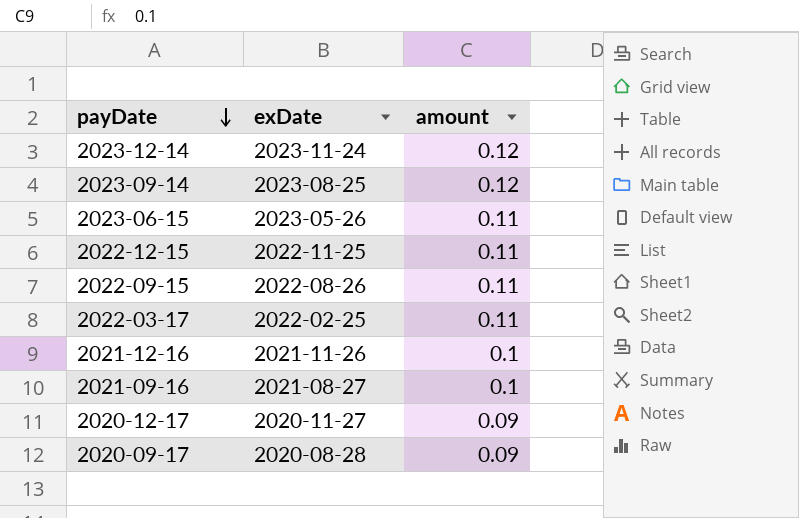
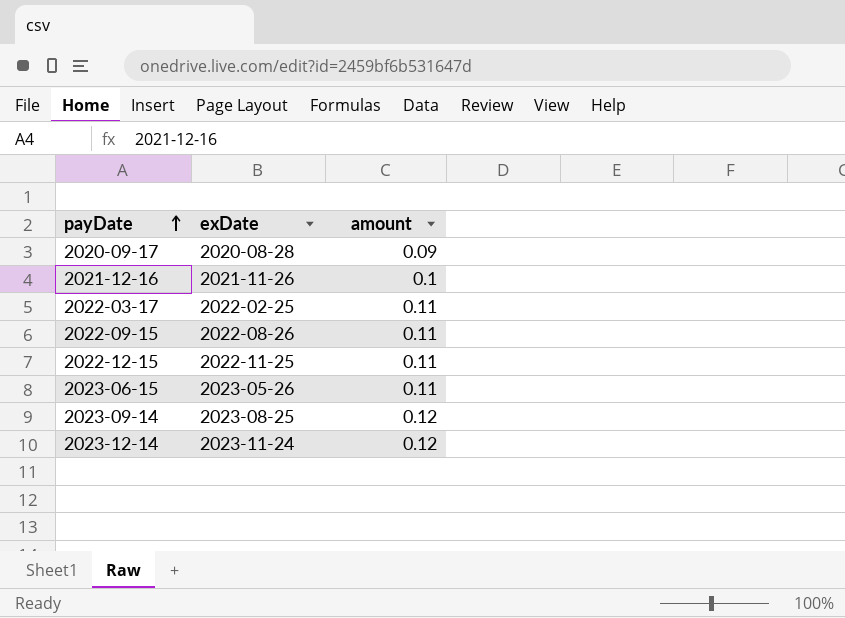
row order: payDate descending -> payDate ascending
row 2021-09-16: 2021-08-27 | 0.1 -> none
row 2020-12-17: 2020-11-27 | 0.09 -> none

